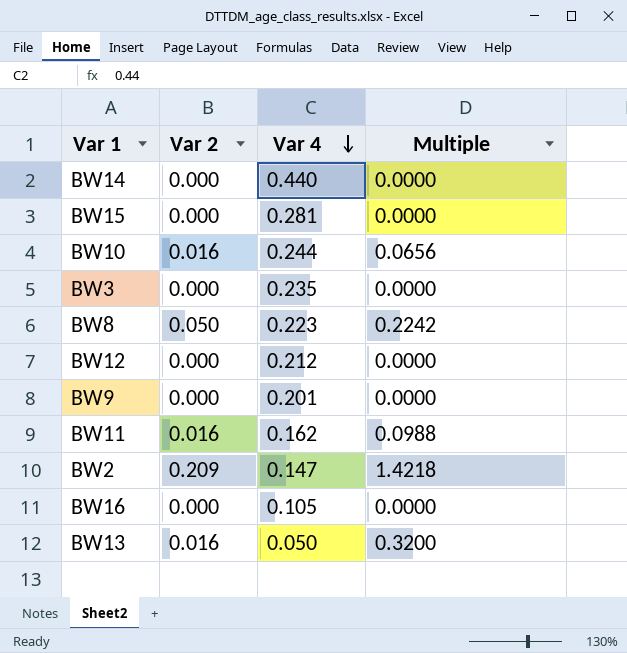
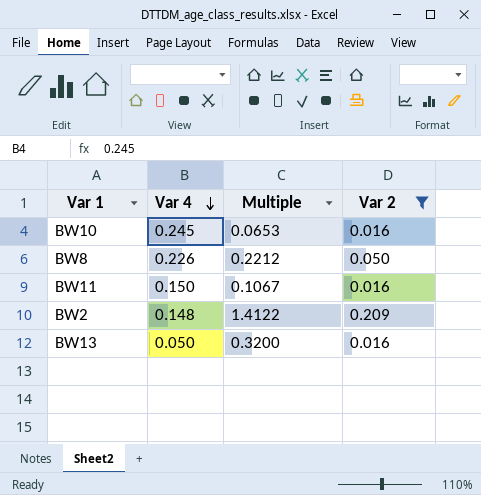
filter: none -> Var 2 != 0.000
column Var 2 | position: 2 -> 4
BW10 | Var 4: 0.244 -> 0.245
BW10 | Multiple: 0.0656 -> 0.0653
BW8 | Var 4: 0.223 -> 0.226
BW8 | Multiple: 0.2242 -> 0.2212
BW11 | Var 4: 0.162 -> 0.150
BW11 | Multiple: 0.0988 -> 0.1067
BW2 | Var 4: 0.147 -> 0.148
BW2 | Multiple: 1.4218 -> 1.4122

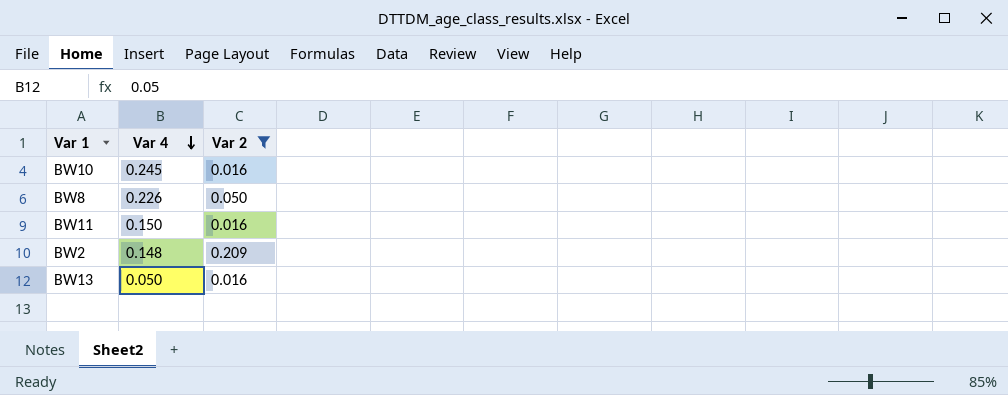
column Multiple | formula: [Var 2] / [Var 4] -> none

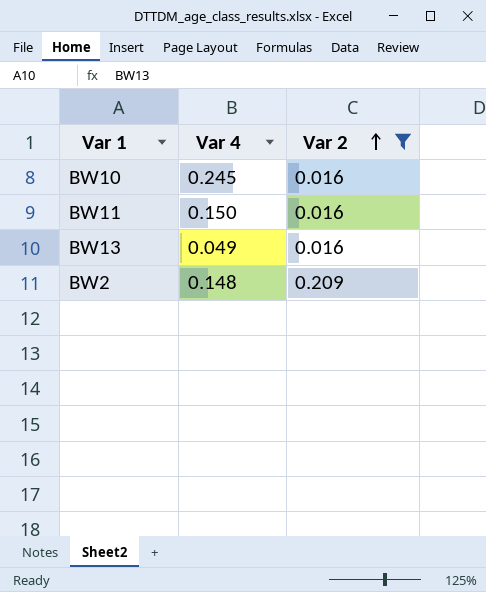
row order: Var 4 descending -> Var 2 ascending
row BW8: 0.226 | 0.050 -> none
BW13 | Var 4: 0.050 -> 0.049

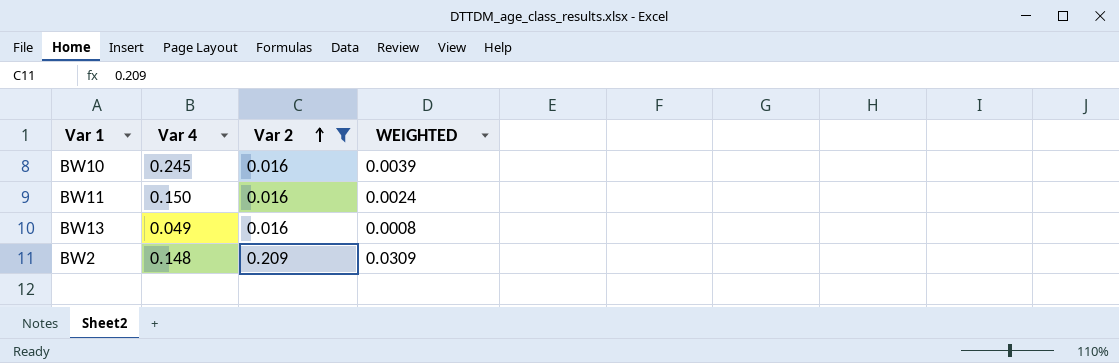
column WEIGHTED | formula: none -> [Var 4] * [Var 2]

